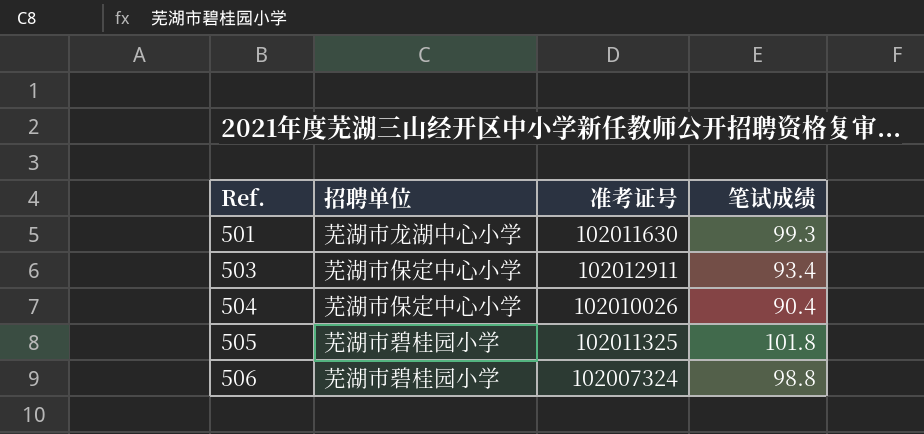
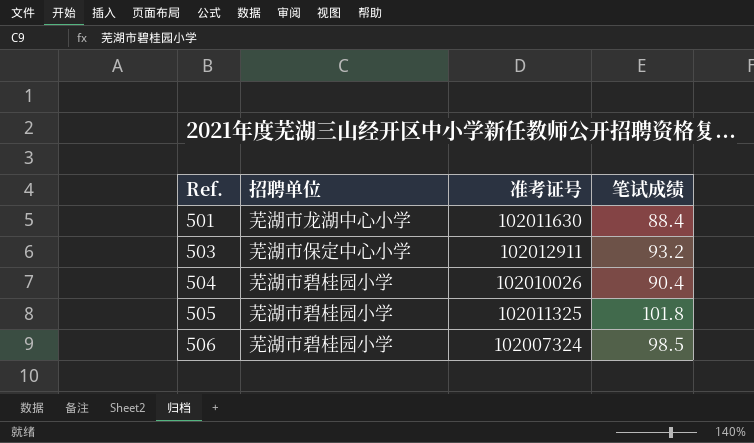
501 | 笔试成绩: 99.3 -> 88.4
503 | 笔试成绩: 93.4 -> 93.2
504 | 招聘单位: 芜湖市保定中心小学 -> 芜湖市碧桂园小学
506 | 笔试成绩: 98.8 -> 98.5

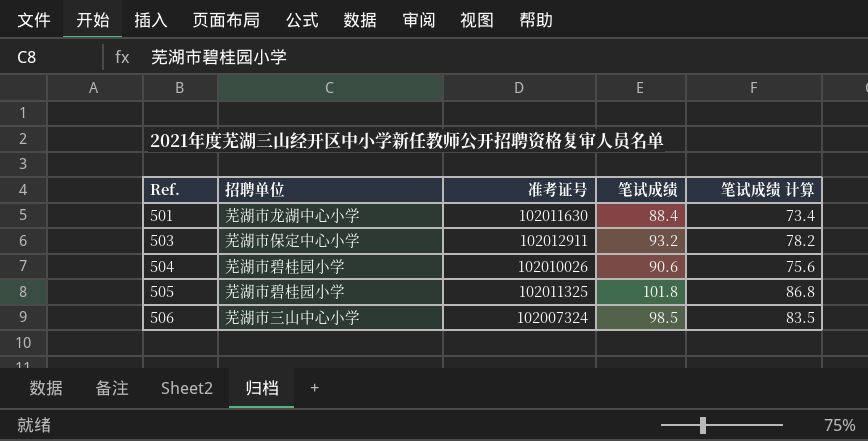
column 笔试成绩 计算 | formula: none -> [笔试成绩] - 15
504 | 笔试成绩: 90.4 -> 90.6
506 | 招聘单位: 芜湖市碧桂园小学 -> 芜湖市三山中心小学

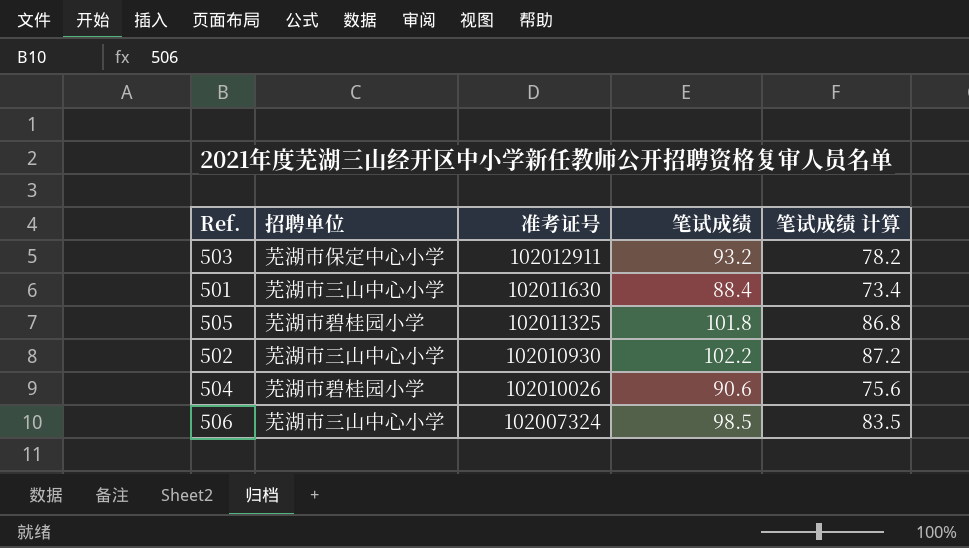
row order: Ref. ascending -> 准考证号 descending
501 | 招聘单位: 芜湖市龙湖中心小学 -> 芜湖市三山中心小学
row 502: none -> 芜湖市三山中心小学 | 102010930 | 102.2 | 87.2

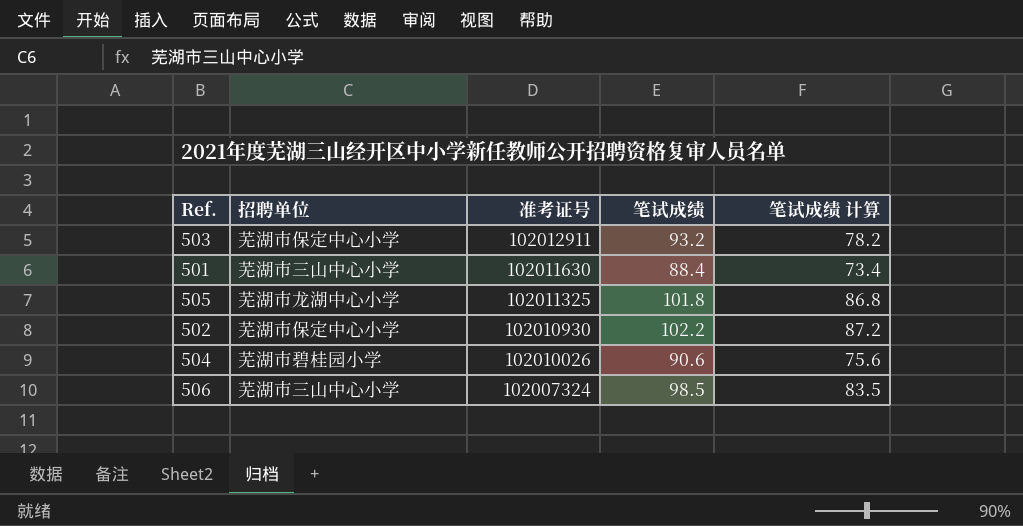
505 | 招聘单位: 芜湖市碧桂园小学 -> 芜湖市龙湖中心小学
502 | 招聘单位: 芜湖市三山中心小学 -> 芜湖市保定中心小学

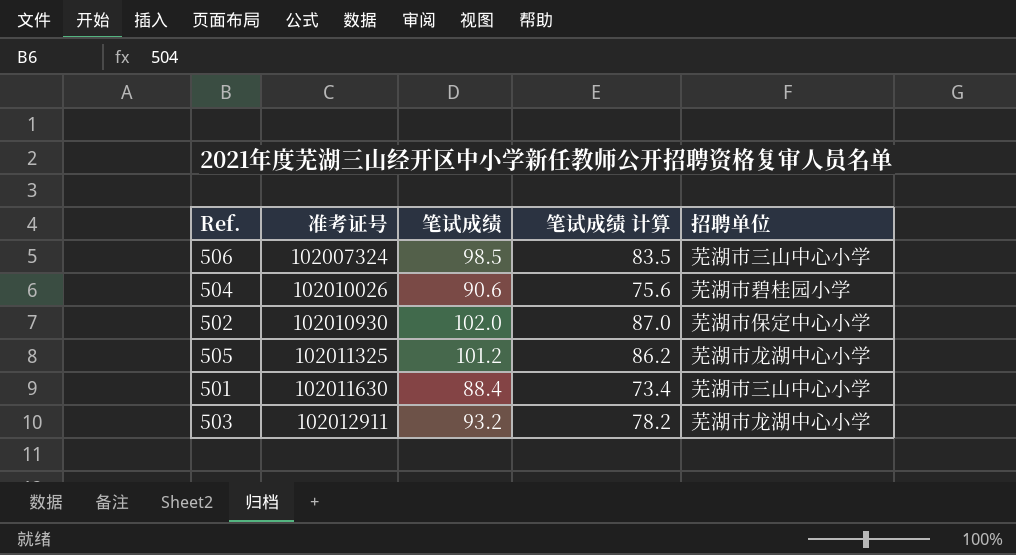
row order: 准考证号 descending -> 准考证号 ascending
column 招聘单位 | position: 2 -> 5
502 | 笔试成绩: 102.2 -> 102.0
502 | 笔试成绩 计算: 87.2 -> 87.0
505 | 笔试成绩: 101.8 -> 101.2
505 | 笔试成绩 计算: 86.8 -> 86.2
503 | 招聘单位: 芜湖市保定中心小学 -> 芜湖市龙湖中心小学

